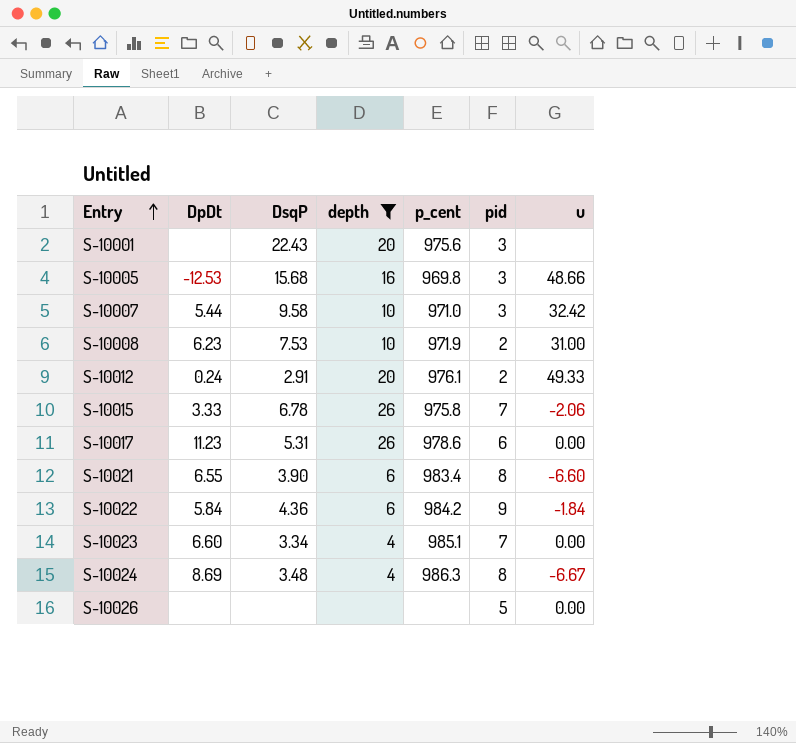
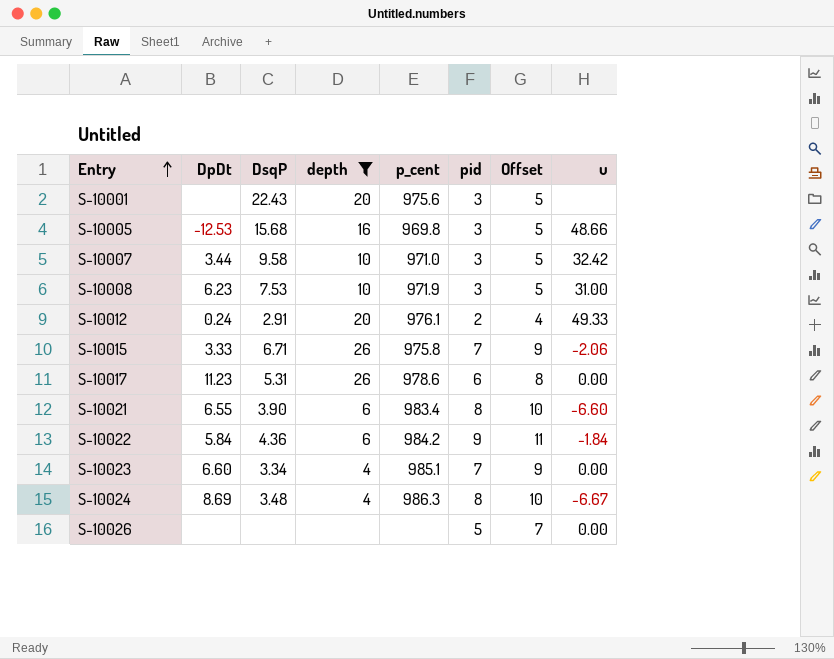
column Offset | formula: none -> [pid] + 2
S-10007 | DpDt: 5.44 -> 3.44
S-10008 | pid: 2 -> 3
S-10015 | DsqP: 6.78 -> 6.71

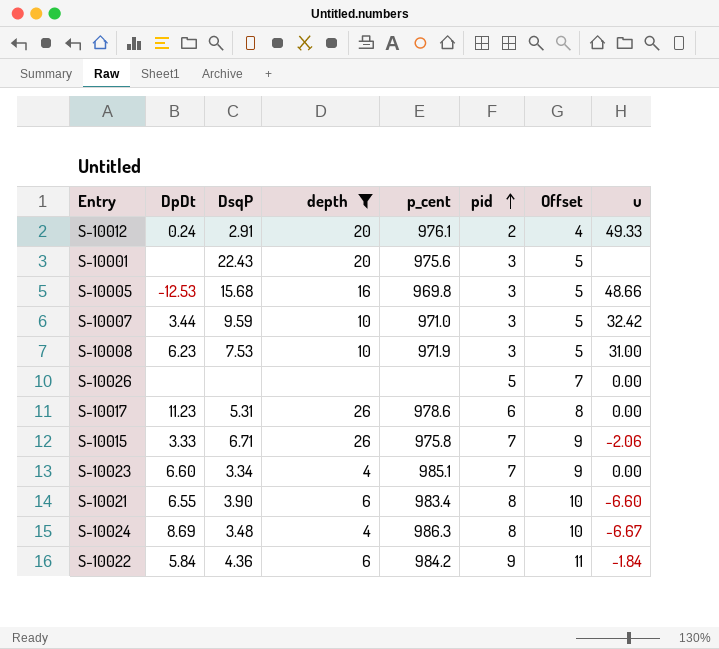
row order: Entry ascending -> pid ascending
S-10007 | DsqP: 9.58 -> 9.59

